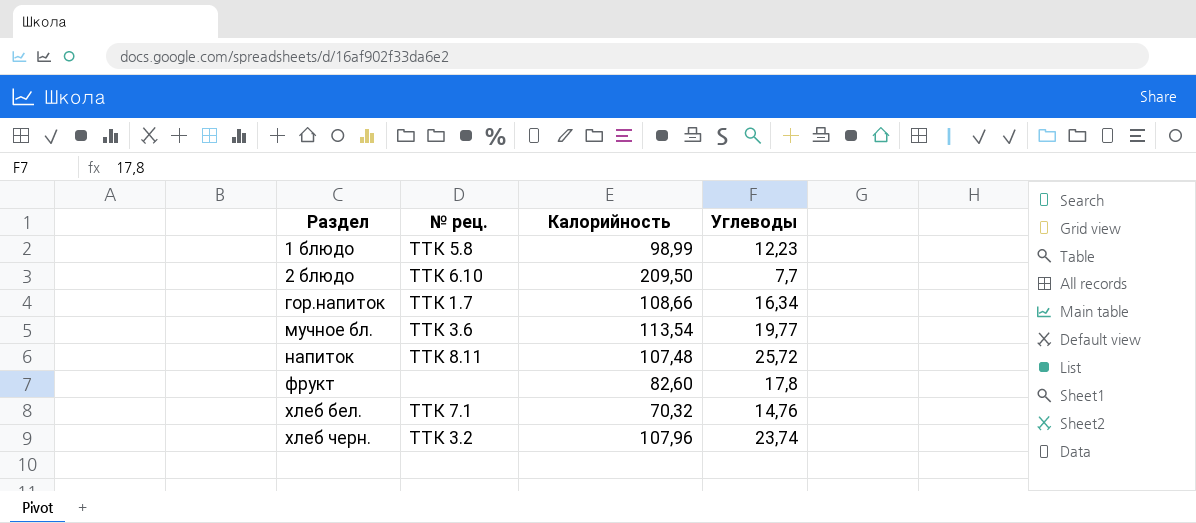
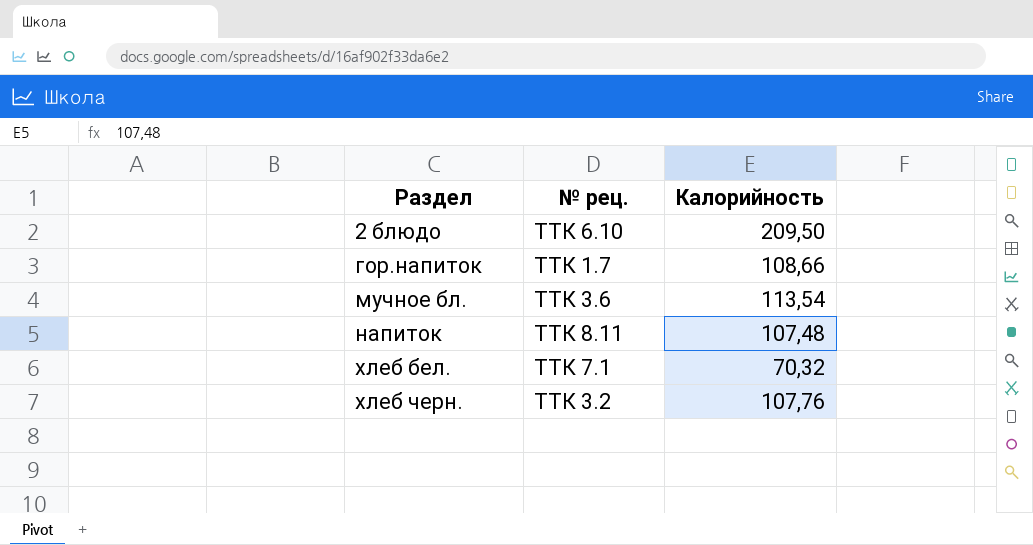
column Углеводы | position: 4 -> none
row 1 блюдо: ТТК 5.8 | 98,99 | 12,23 -> none
row фрукт: none | 82,60 | 17,8 -> none
хлеб черн. | Калорийность: 107,96 -> 107,76

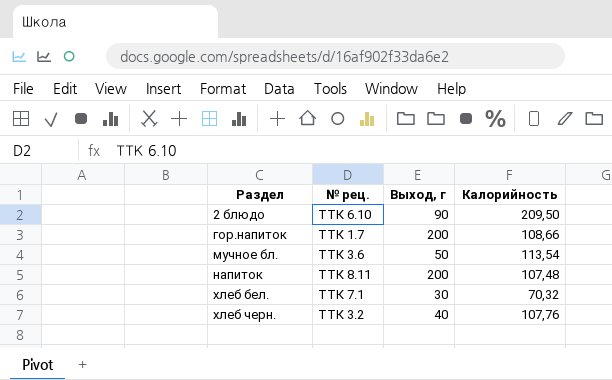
column Выход, г | position: none -> 3

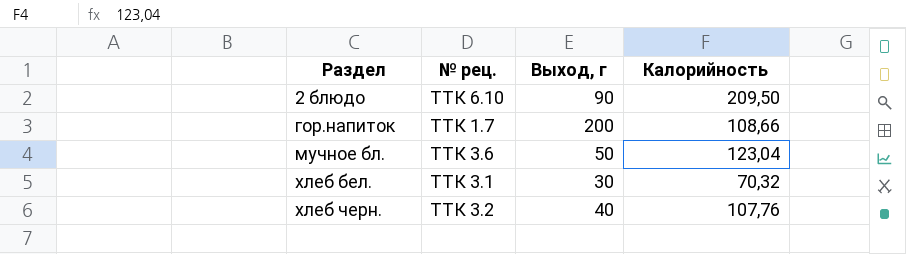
row напиток: ТТК 8.11 | 200 | 107,48 -> none
мучное бл. | Калорийность: 113,54 -> 123,04
хлеб бел. | № рец.: ТТК 7.1 -> ТТК 3.1

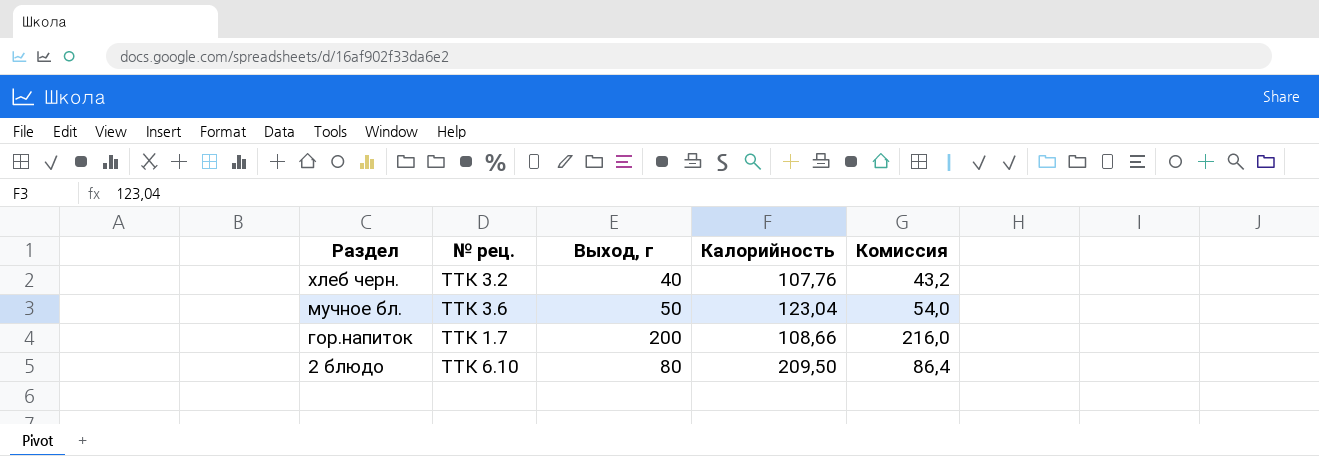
row order: Раздел ascending -> Раздел descending
column Комиссия | formula: none -> [Выход, г] * 1,08
row хлеб бел.: ТТК 3.1 | 30 | 70,32 -> none
2 блюдо | Выход, г: 90 -> 80

